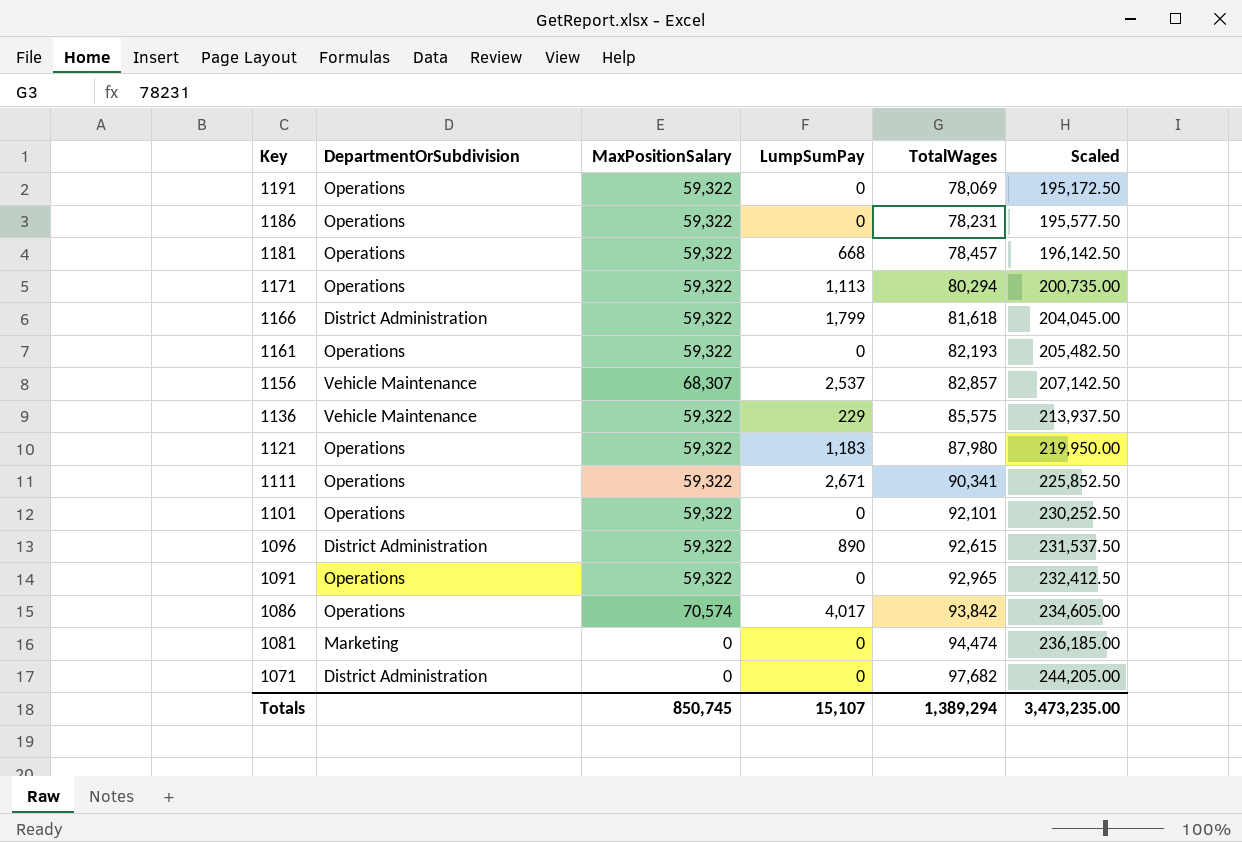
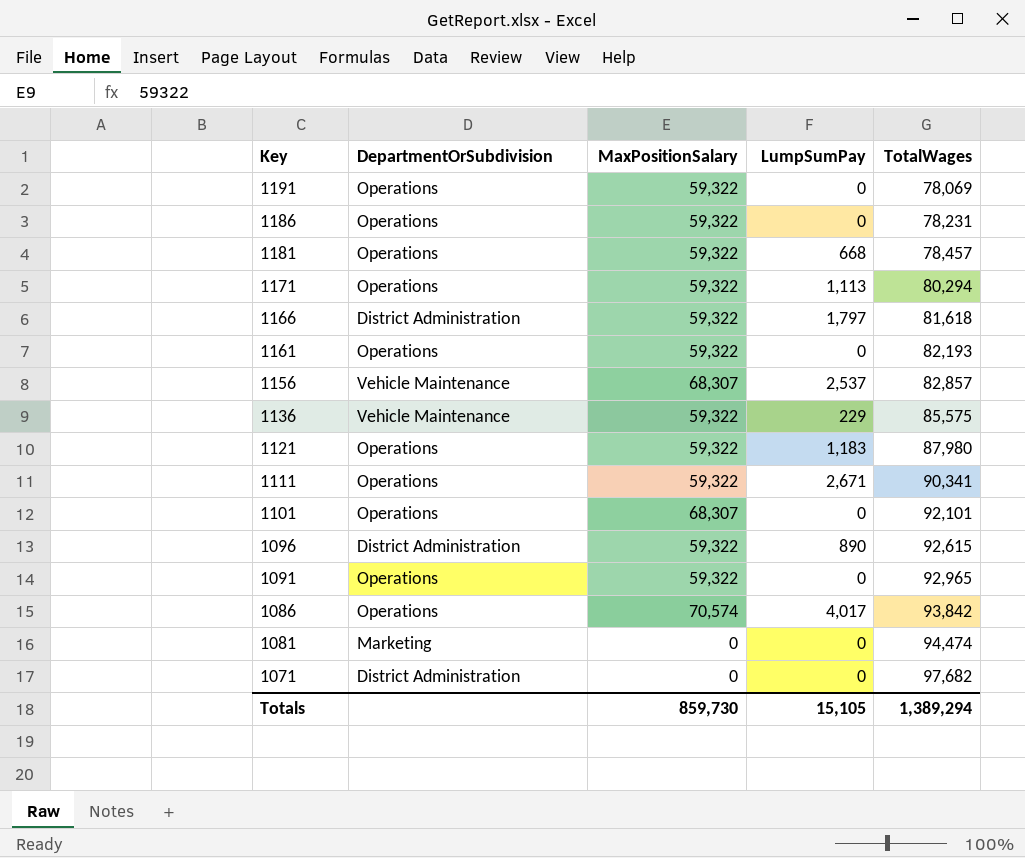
column Scaled | formula: [TotalWages] * 2.5 -> none
1166 | LumpSumPay: 1,799 -> 1,797
1101 | MaxPositionSalary: 59,322 -> 68,307
Totals | MaxPositionSalary: 850,745 -> 859,730
Totals | LumpSumPay: 15,107 -> 15,105

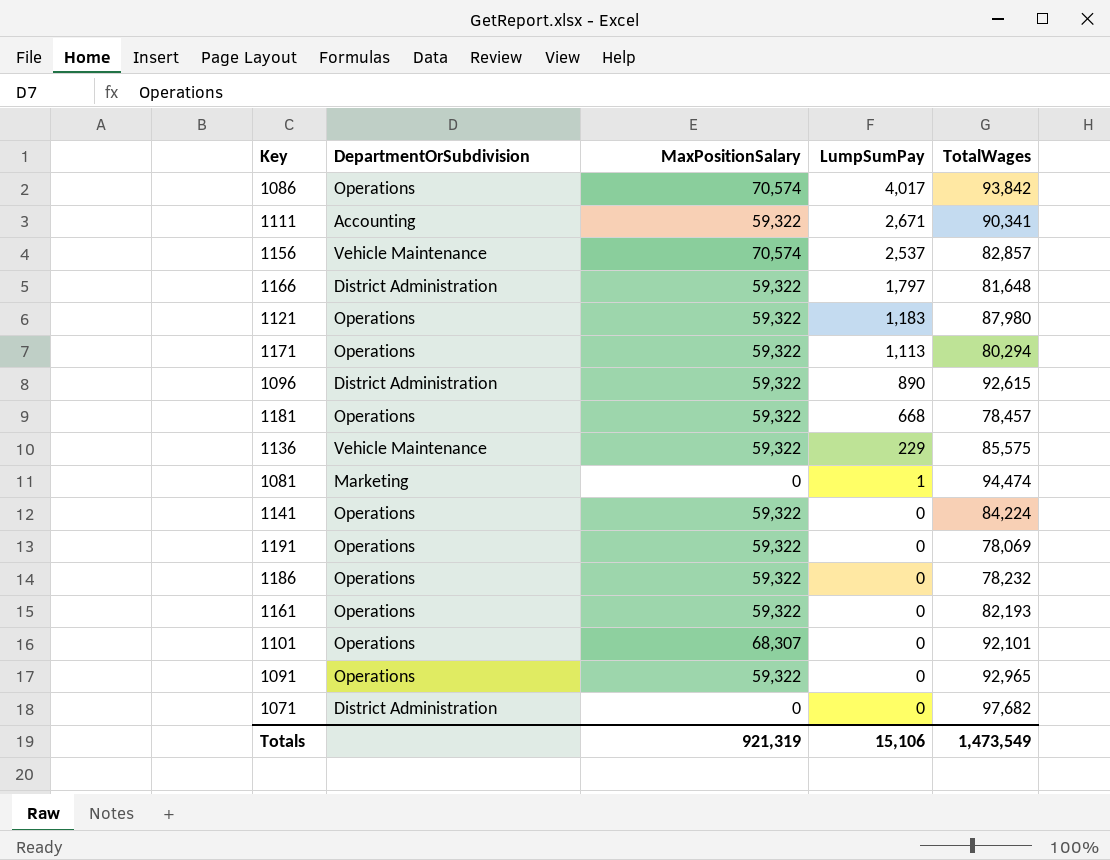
row order: Key descending -> LumpSumPay descending
1111 | DepartmentOrSubdivision: Operations -> Accounting
1156 | MaxPositionSalary: 68,307 -> 70,574
1166 | TotalWages: 81,618 -> 81,648
1081 | LumpSumPay: 0 -> 1
row 1141: none -> Operations | 59,322 | 0 | 84,224
1186 | TotalWages: 78,231 -> 78,232
Totals | MaxPositionSalary: 859,730 -> 921,319
Totals | LumpSumPay: 15,105 -> 15,106
Totals | TotalWages: 1,389,294 -> 1,473,549

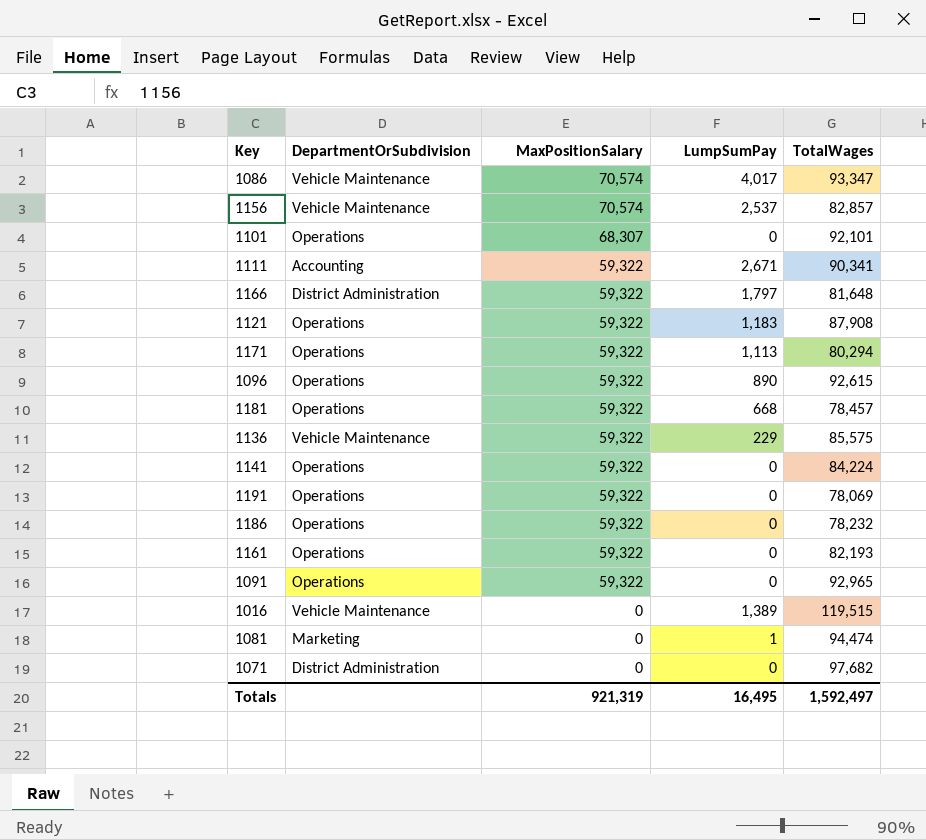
row order: LumpSumPay descending -> MaxPositionSalary descending
1086 | DepartmentOrSubdivision: Operations -> Vehicle Maintenance
1086 | TotalWages: 93,842 -> 93,347
1121 | TotalWages: 87,980 -> 87,908
1096 | DepartmentOrSubdivision: District Administration -> Operations
row 1016: none -> Vehicle Maintenance | 0 | 1,389 | 119,515
Totals | LumpSumPay: 15,106 -> 16,495
Totals | TotalWages: 1,473,549 -> 1,592,497

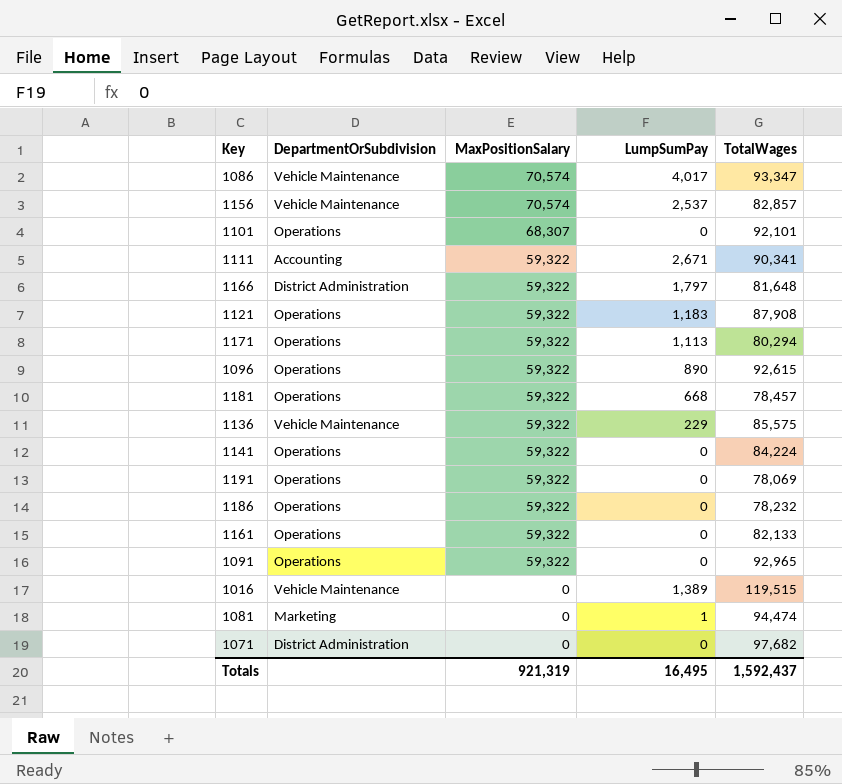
1161 | TotalWages: 82,193 -> 82,133
Totals | TotalWages: 1,592,497 -> 1,592,437

